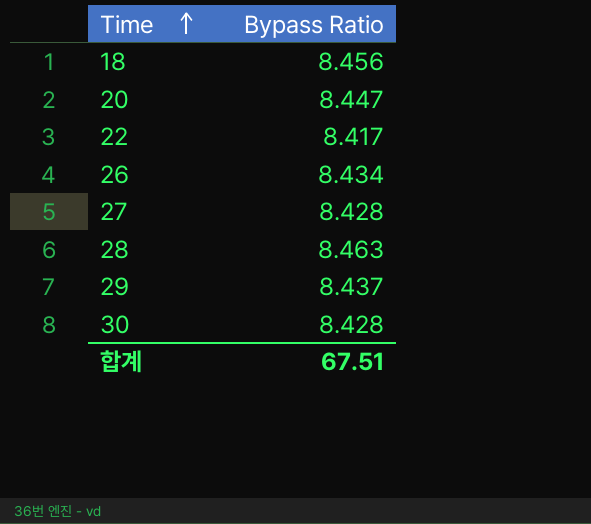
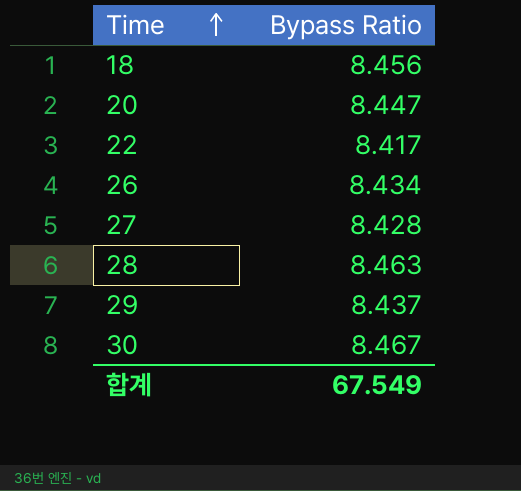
30 | Bypass Ratio: 8.428 -> 8.467
합계 | Bypass Ratio: 67.51 -> 67.549

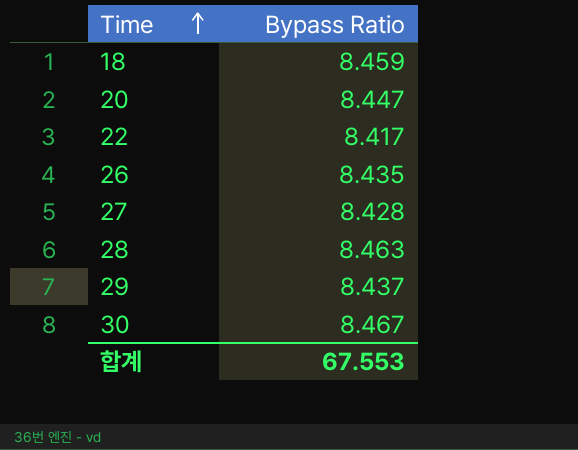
18 | Bypass Ratio: 8.456 -> 8.459
26 | Bypass Ratio: 8.434 -> 8.435
합계 | Bypass Ratio: 67.549 -> 67.553

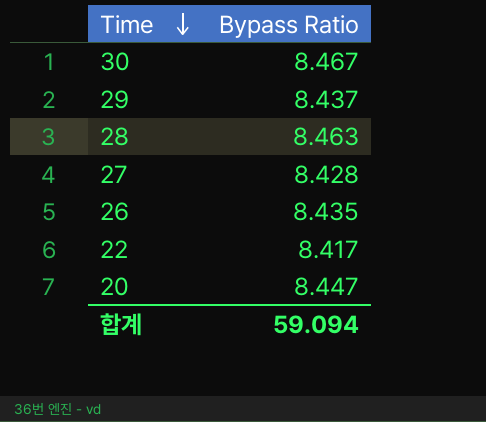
row order: Time ascending -> Time descending
row 18: 8.459 -> none
합계 | Bypass Ratio: 67.553 -> 59.094

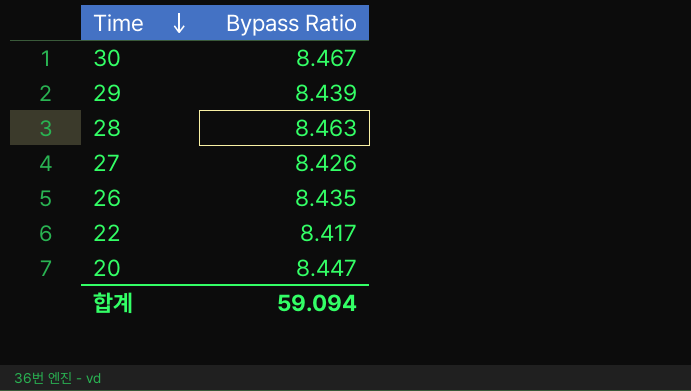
29 | Bypass Ratio: 8.437 -> 8.439
27 | Bypass Ratio: 8.428 -> 8.426

